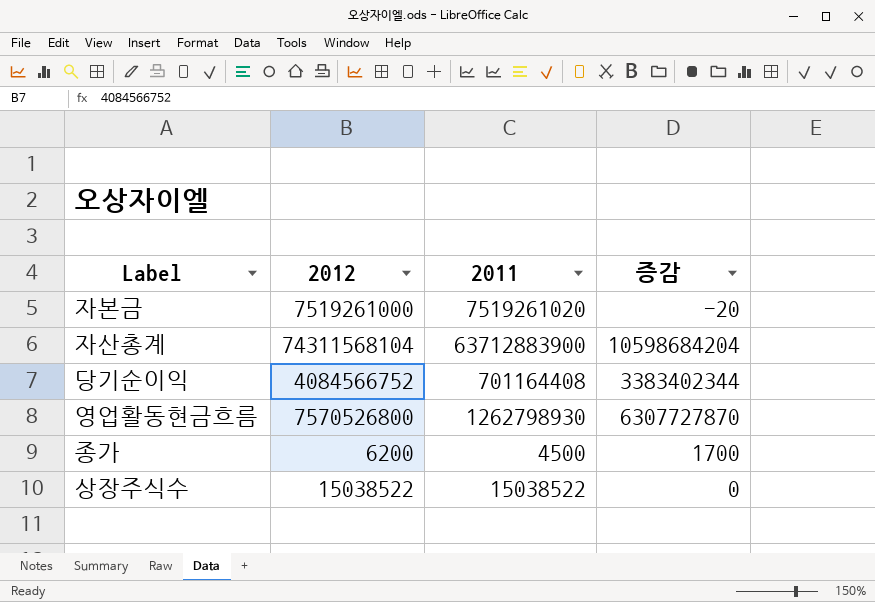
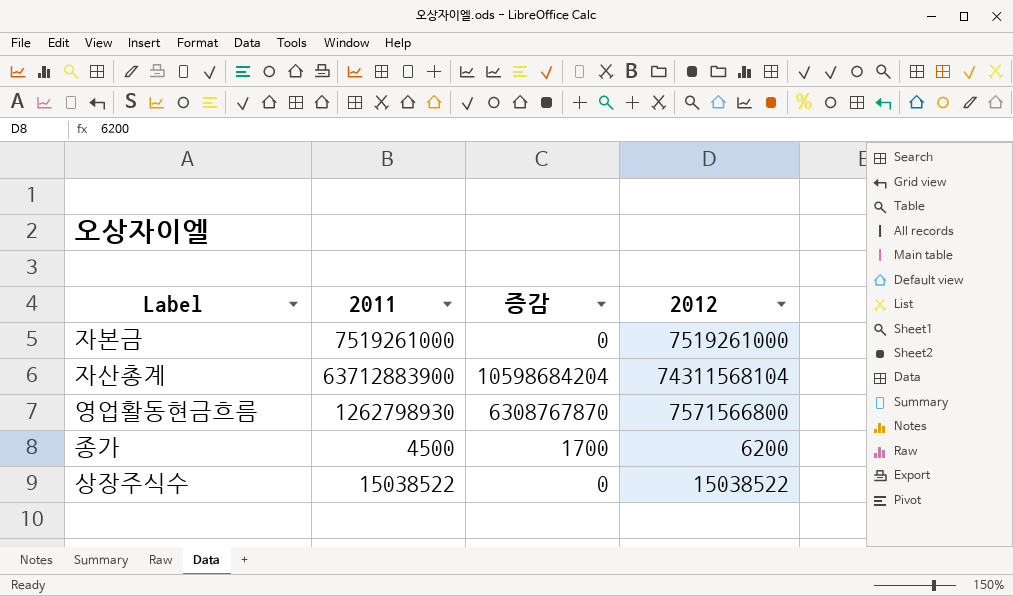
column 2012 | position: 2 -> 4
row 당기순이익: 4084566752 | 701164408 | 3383402344 -> none
자본금 | 2011: 7519261020 -> 7519261000
자본금 | 증감: -20 -> 0
영업활동현금흐름 | 증감: 6307727870 -> 6308767870
영업활동현금흐름 | 2012: 7570526800 -> 7571566800

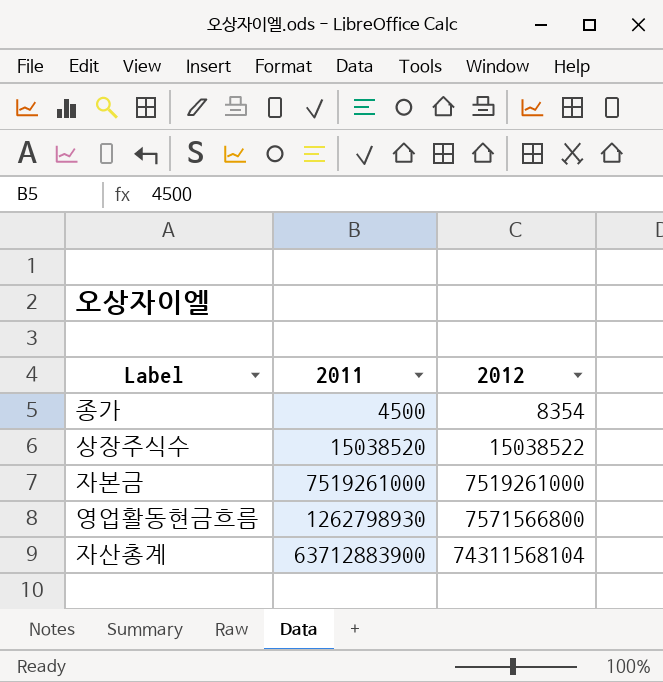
row order: none -> 2012 ascending
column 증감 | formula: [2012] - [2011] -> none
종가 | 2012: 6200 -> 8354
상장주식수 | 2011: 15038522 -> 15038520

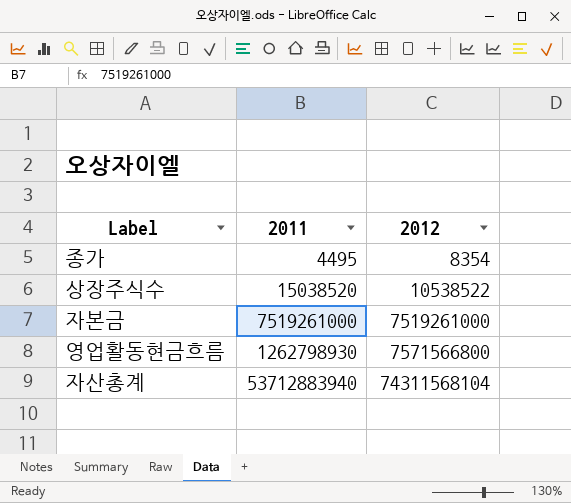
종가 | 2011: 4500 -> 4495
상장주식수 | 2012: 15038522 -> 10538522
자산총계 | 2011: 63712883900 -> 53712883940

